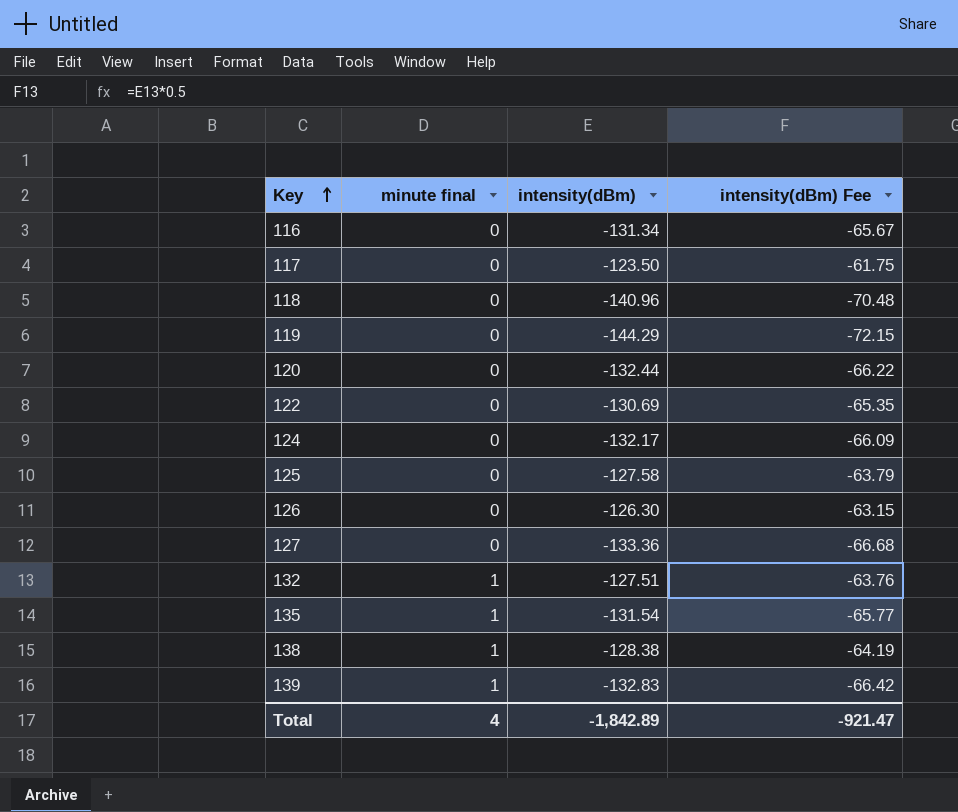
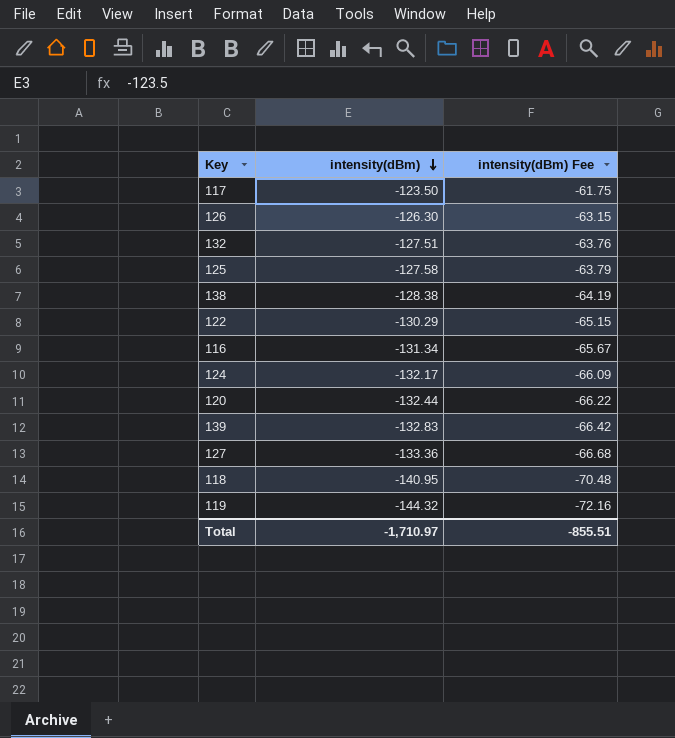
row order: Key ascending -> intensity(dBm) descending
column minute final | position: 2 -> none
row 135: 1 | -131.54 | -65.77 -> none
122 | intensity(dBm): -130.69 -> -130.29
122 | intensity(dBm) Fee: -65.35 -> -65.15
118 | intensity(dBm): -140.96 -> -140.95
119 | intensity(dBm): -144.29 -> -144.32
119 | intensity(dBm) Fee: -72.15 -> -72.16
Total | intensity(dBm): -1,842.89 -> -1,710.97
Total | intensity(dBm) Fee: -921.47 -> -855.51

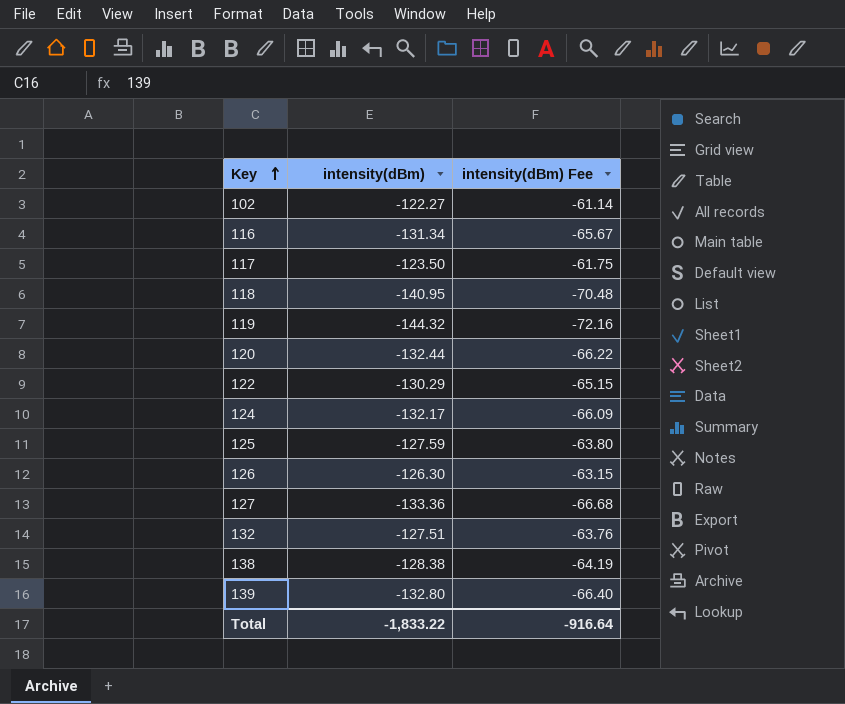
row order: intensity(dBm) descending -> Key ascending
row 102: none -> -122.27 | -61.14
125 | intensity(dBm): -127.58 -> -127.59
125 | intensity(dBm) Fee: -63.79 -> -63.80
139 | intensity(dBm): -132.83 -> -132.80
139 | intensity(dBm) Fee: -66.42 -> -66.40
Total | intensity(dBm): -1,710.97 -> -1,833.22
Total | intensity(dBm) Fee: -855.51 -> -916.64

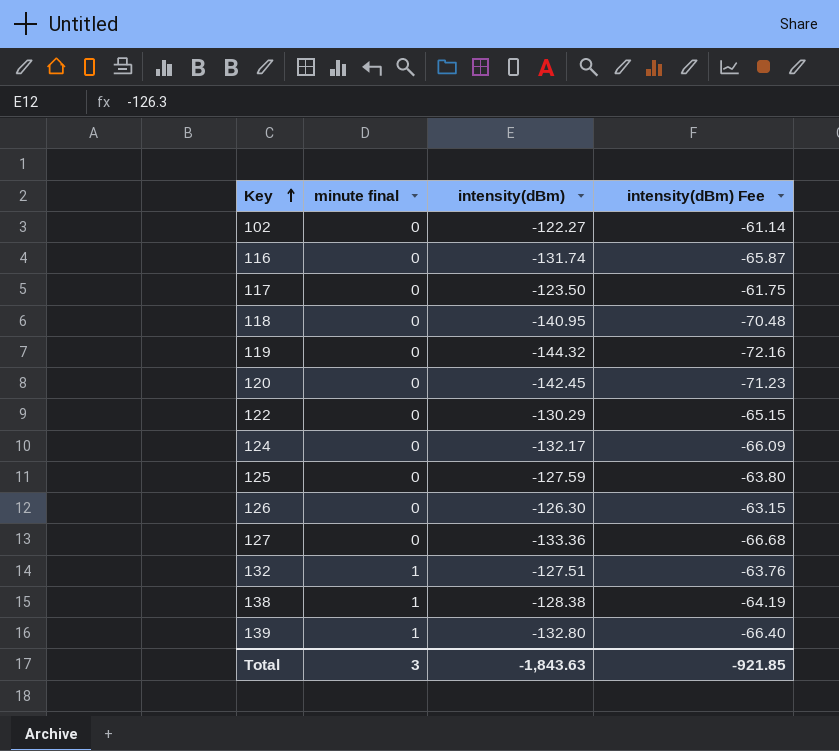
column minute final | position: none -> 2
116 | intensity(dBm): -131.34 -> -131.74
116 | intensity(dBm) Fee: -65.67 -> -65.87
120 | intensity(dBm): -132.44 -> -142.45
120 | intensity(dBm) Fee: -66.22 -> -71.23
Total | intensity(dBm): -1,833.22 -> -1,843.63
Total | intensity(dBm) Fee: -916.64 -> -921.85

